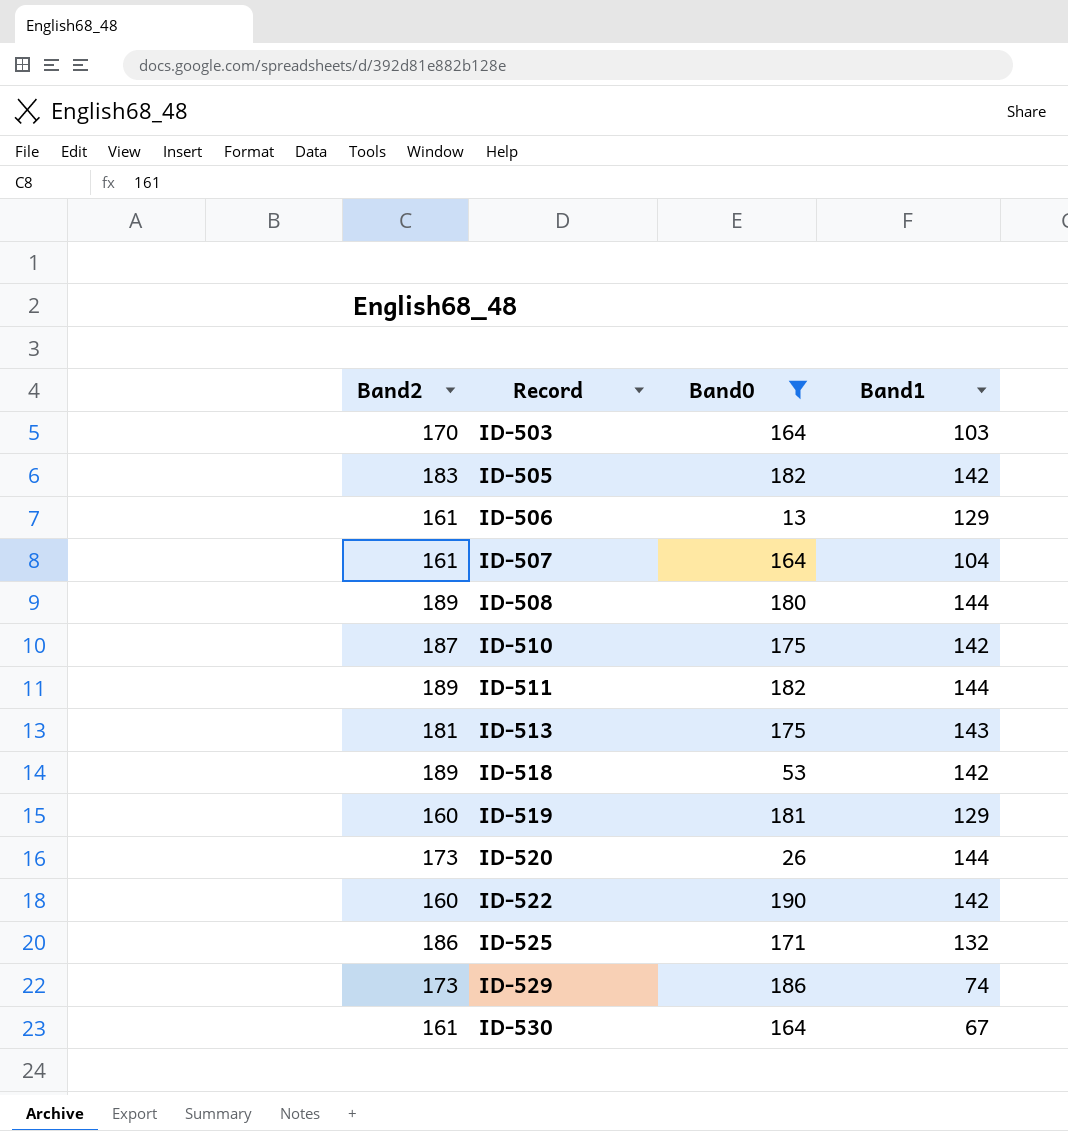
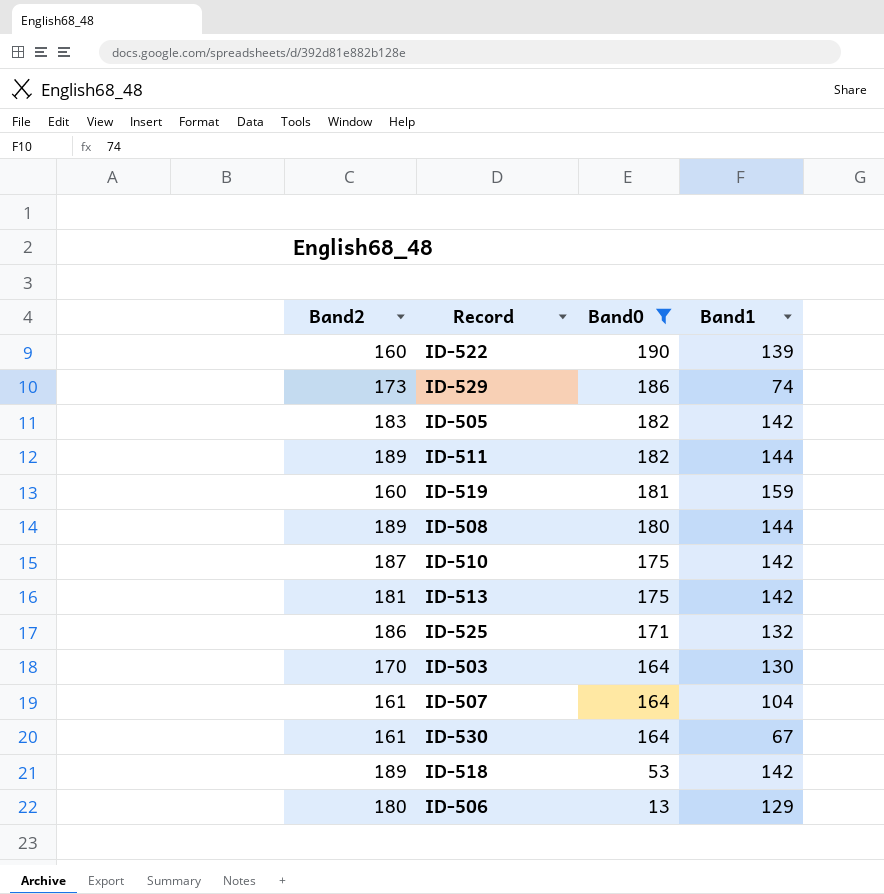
row order: Record ascending -> Band0 descending
row ID-520: 173 | 26 | 144 -> none
ID-522 | Band1: 142 -> 139
ID-519 | Band1: 129 -> 159
ID-513 | Band1: 143 -> 142
ID-503 | Band1: 103 -> 130
ID-506 | Band2: 161 -> 180

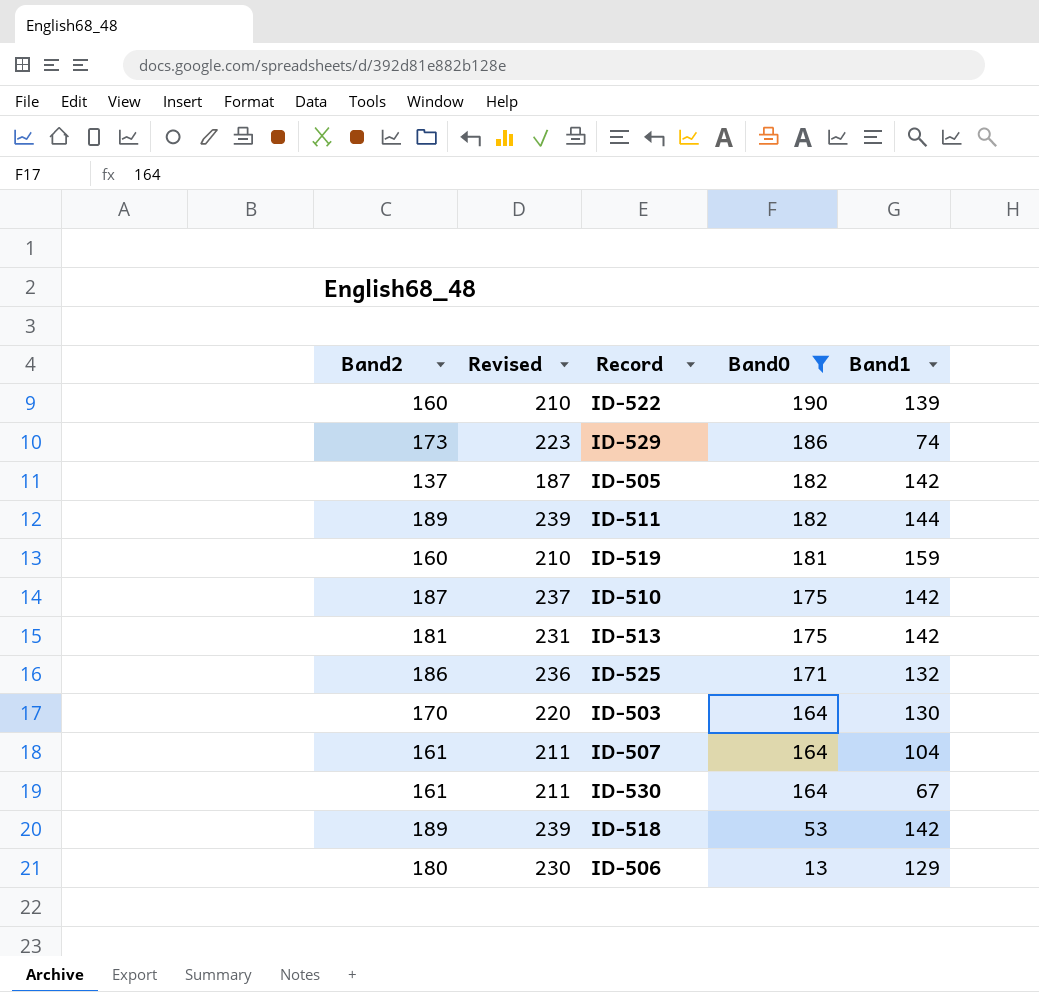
column Revised | formula: none -> [Band2] + 50
row ID-508: 189 | 180 | 144 -> none
ID-505 | Band2: 183 -> 137

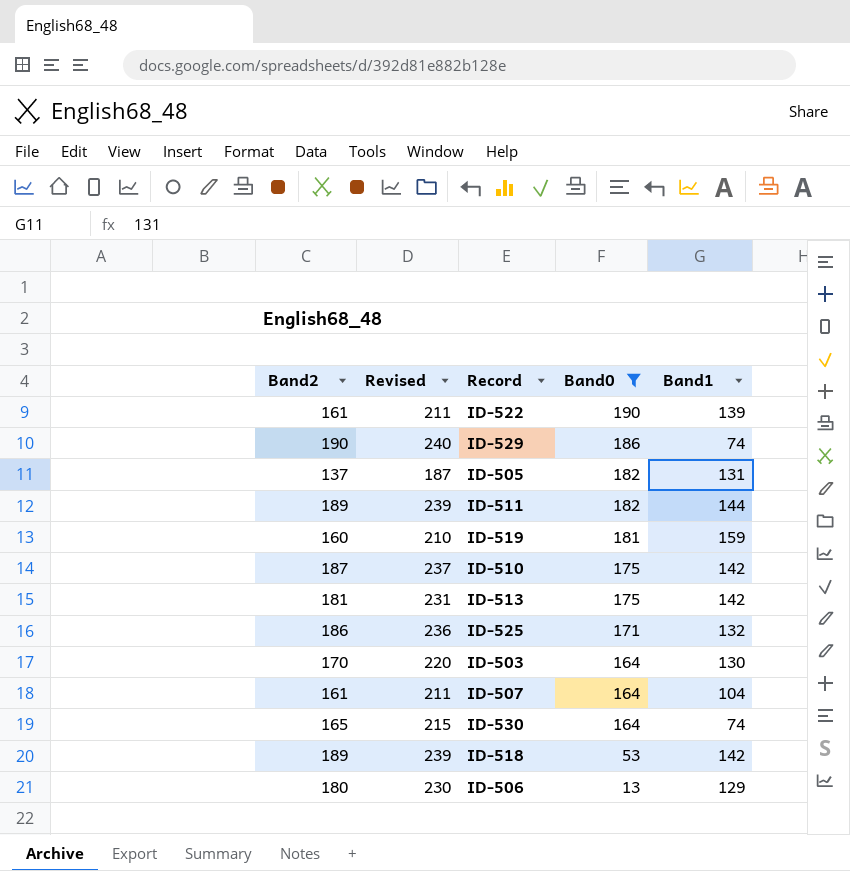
ID-522 | Band2: 160 -> 161
ID-522 | Revised: 210 -> 211
ID-529 | Band2: 173 -> 190
ID-529 | Revised: 223 -> 240
ID-505 | Band1: 142 -> 131
ID-530 | Band2: 161 -> 165
ID-530 | Revised: 211 -> 215
ID-530 | Band1: 67 -> 74

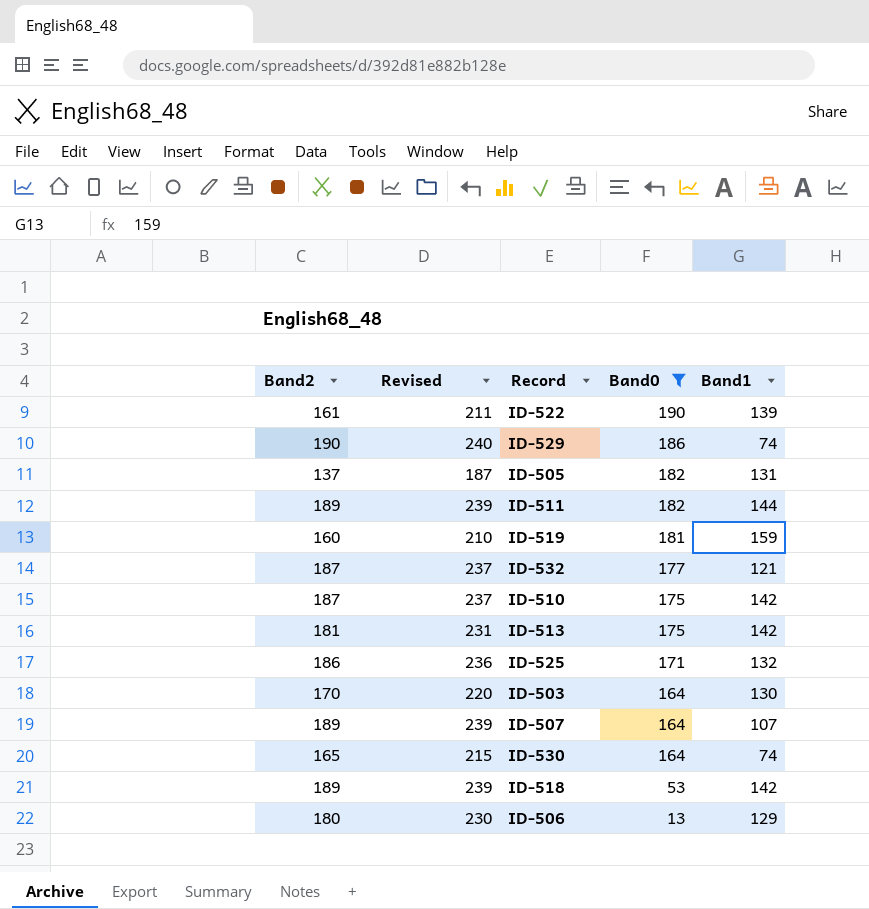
row ID-532: none -> 187 | 237 | 177 | 121
ID-507 | Band2: 161 -> 189
ID-507 | Revised: 211 -> 239
ID-507 | Band1: 104 -> 107

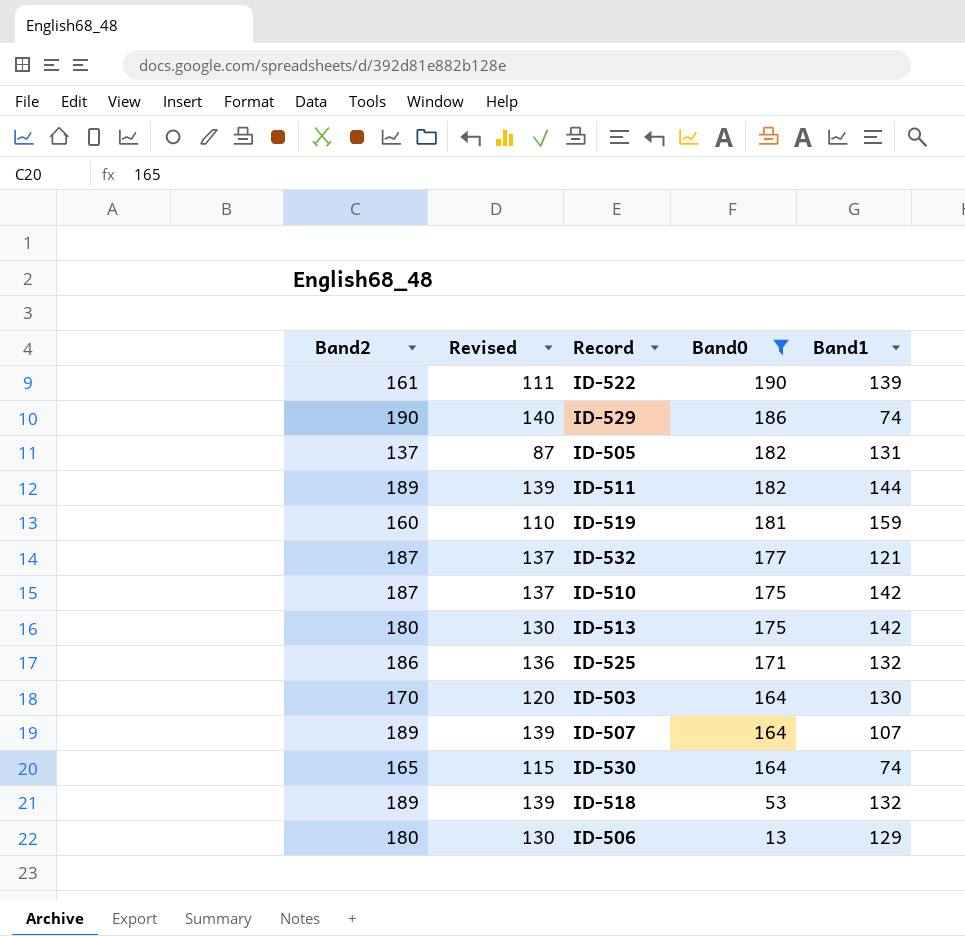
column Revised | formula: [Band2] + 50 -> [Band2] - 50
ID-513 | Band2: 181 -> 180
ID-518 | Band1: 142 -> 132

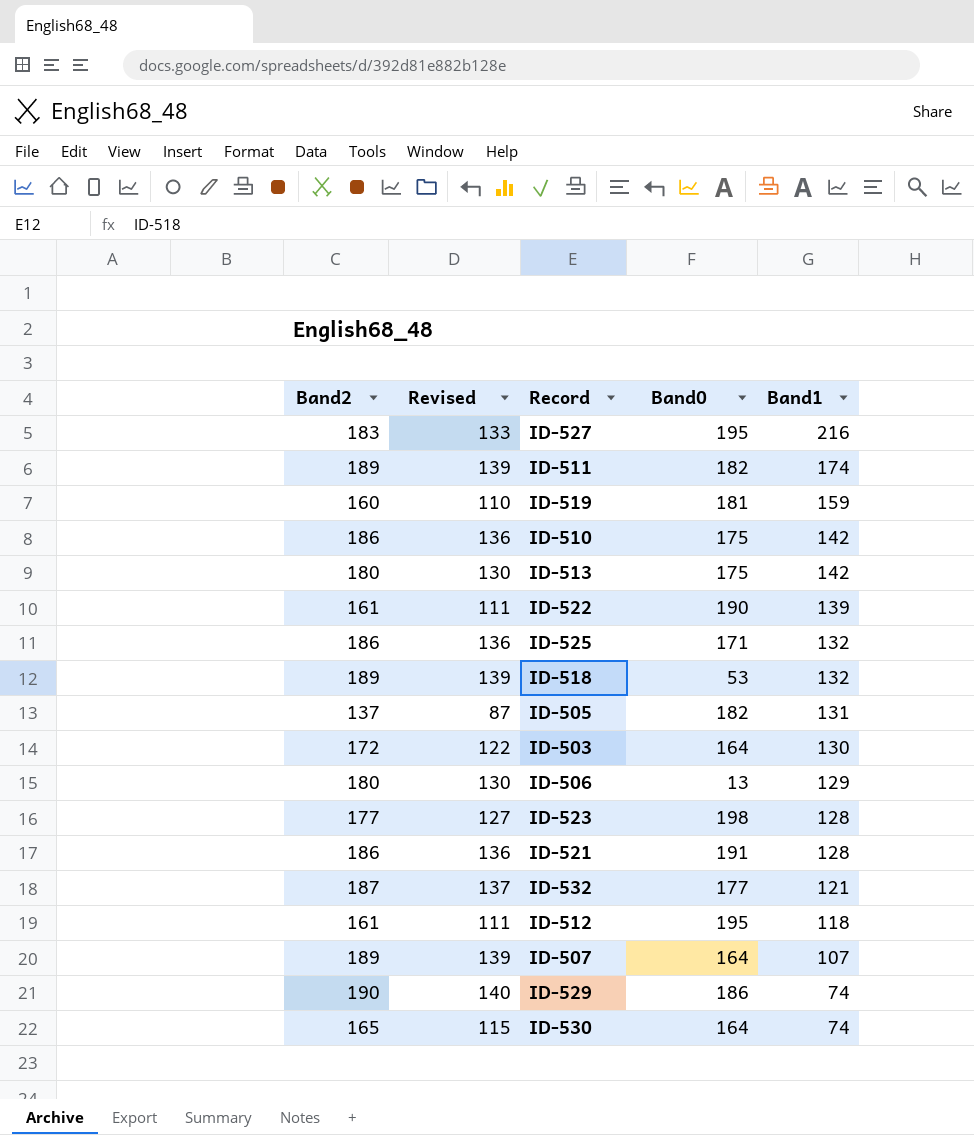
filter: Band0 <= 190 -> none
row order: Band0 descending -> Band1 descending
ID-511 | Band1: 144 -> 174
ID-510 | Band2: 187 -> 186
ID-510 | Revised: 137 -> 136
ID-503 | Band2: 170 -> 172
ID-503 | Revised: 120 -> 122

